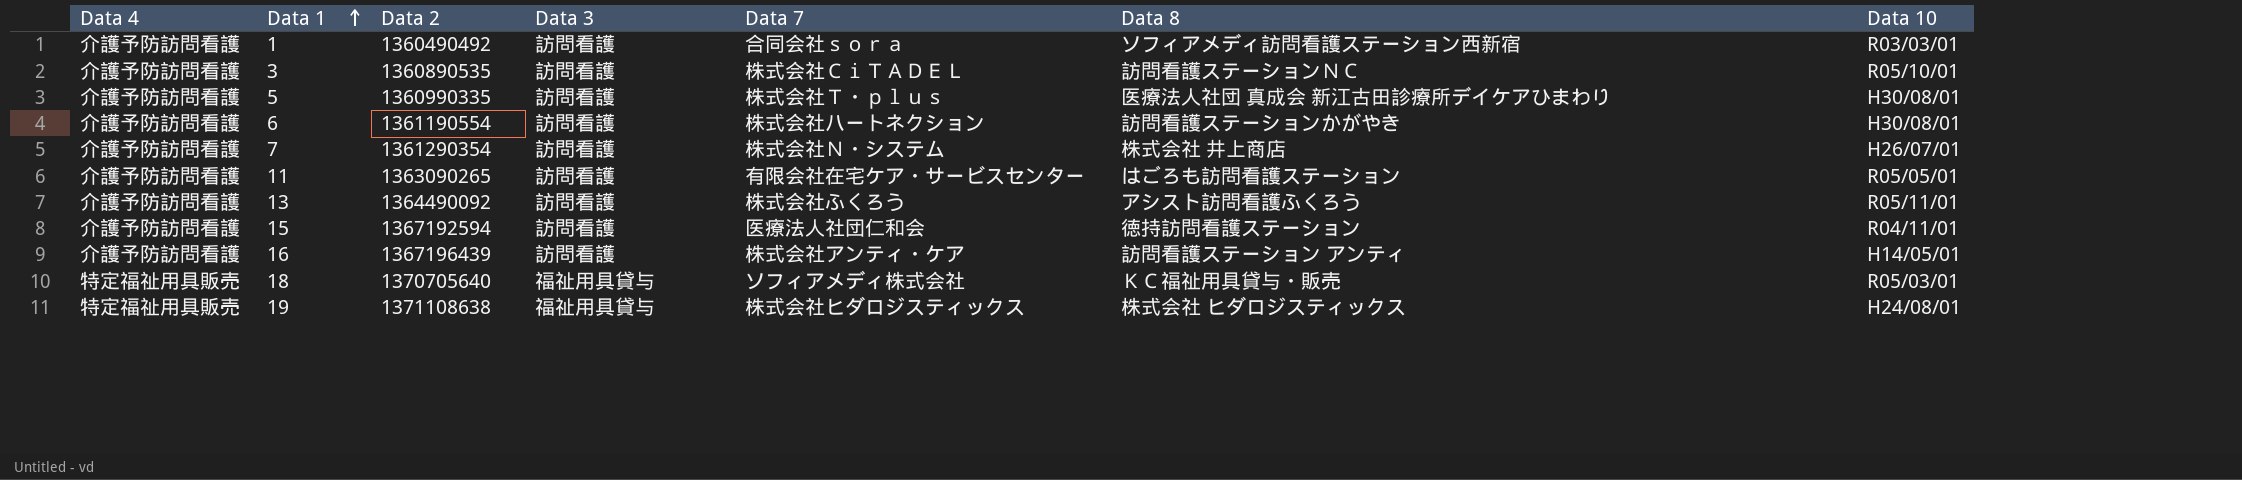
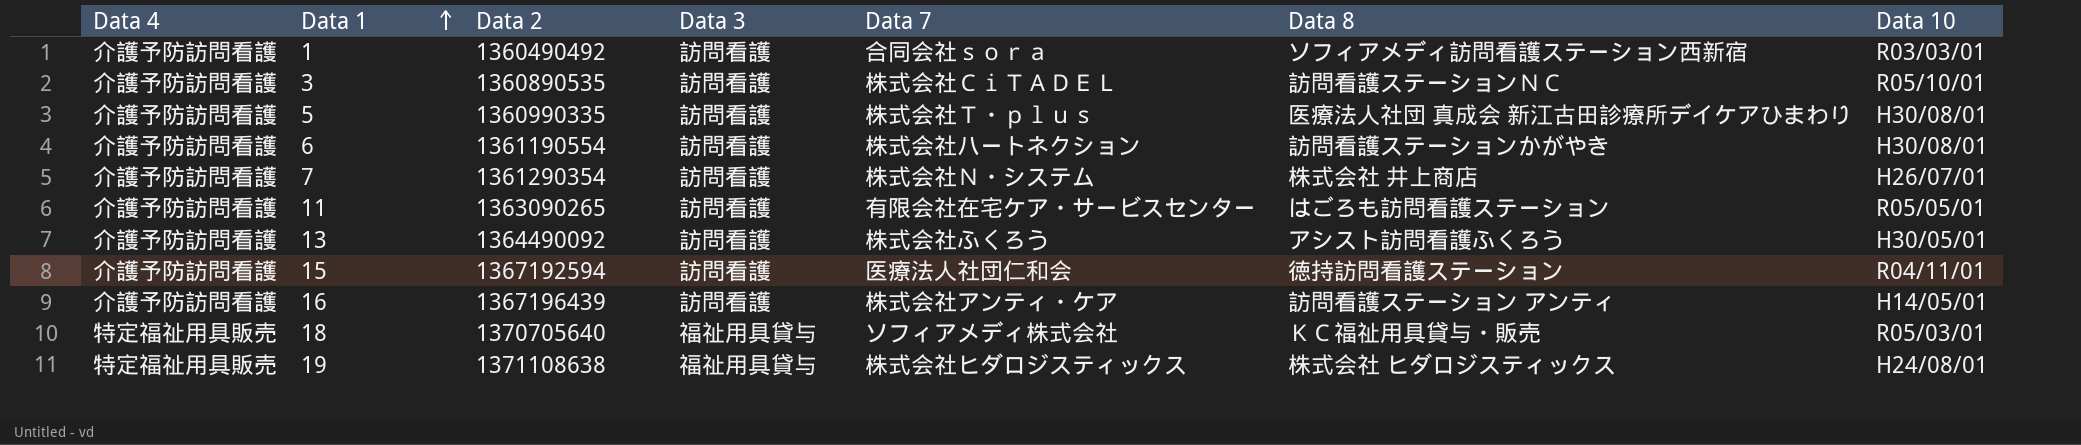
13 | Data 10: R05/11/01 -> H30/05/01

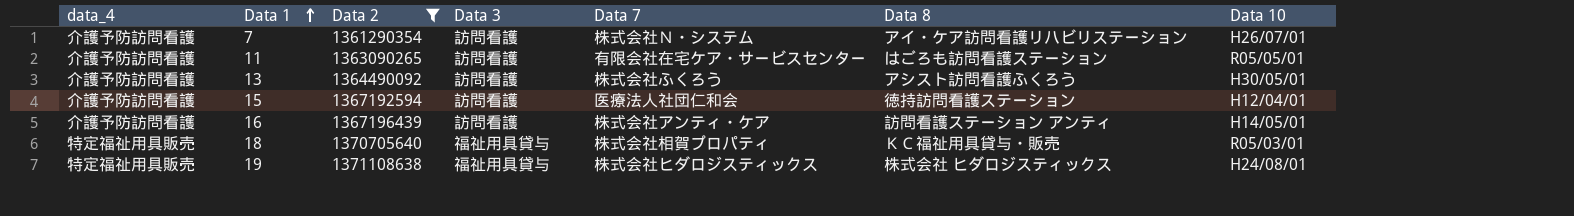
filter: none -> Data 2 >= 1361290354
column name: Data 4 -> data_4
7 | Data 8: 株式会社 井上商店 -> アイ・ケア訪問看護リハビリステーション
15 | Data 10: R04/11/01 -> H12/04/01
18 | Data 7: ソフィアメディ株式会社 -> 株式会社相賀プロパティ

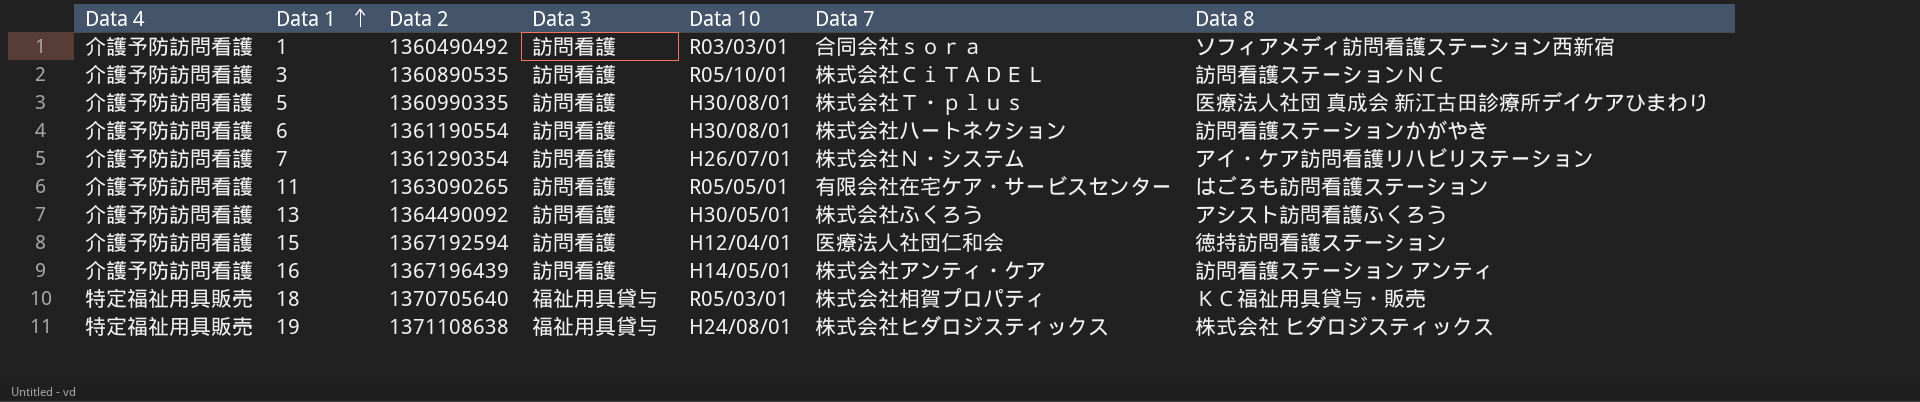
filter: Data 2 >= 1361290354 -> none
column name: data_4 -> Data 4
column Data 10 | position: 7 -> 5

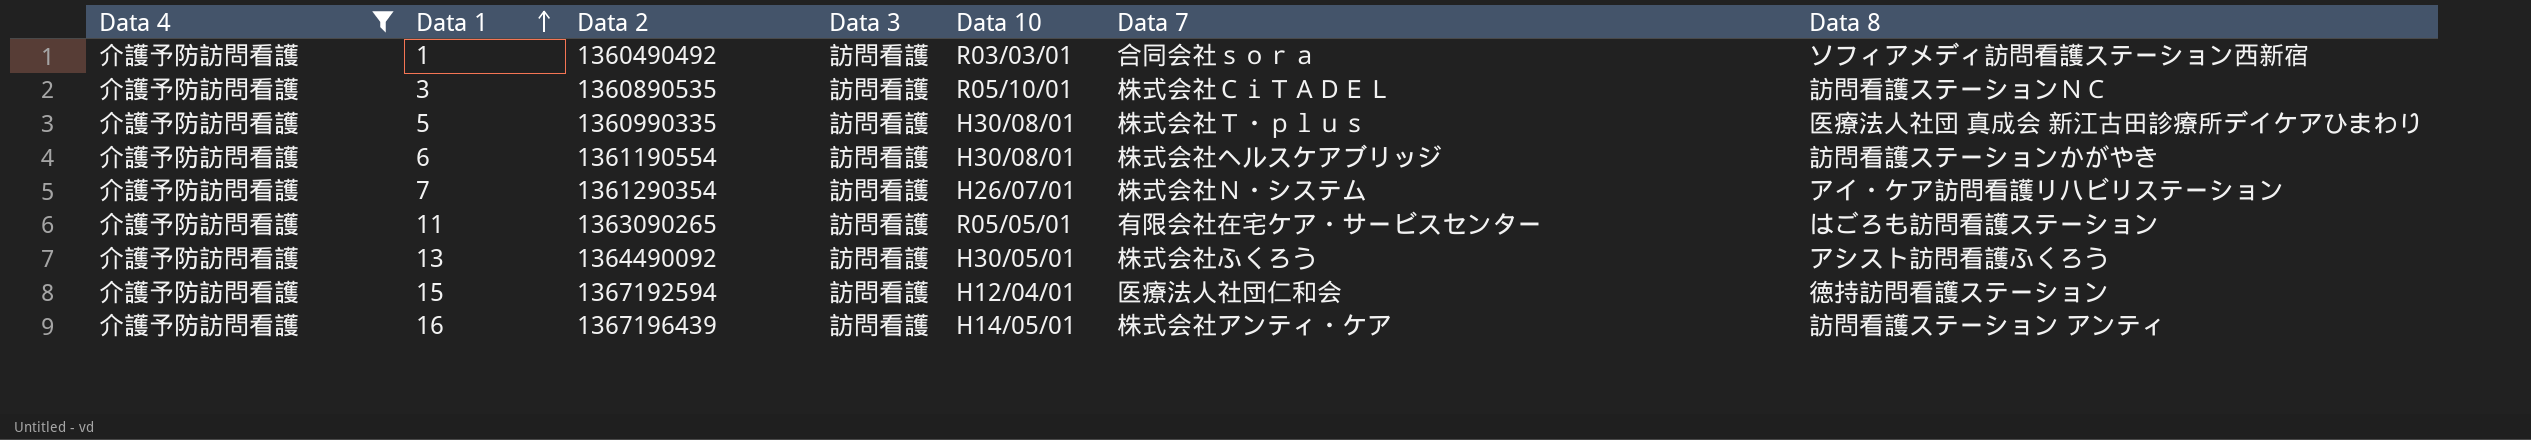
filter: none -> Data 4 = 介護予防訪問看護
6 | Data 7: 株式会社ハートネクション -> 株式会社ヘルスケアブリッジ

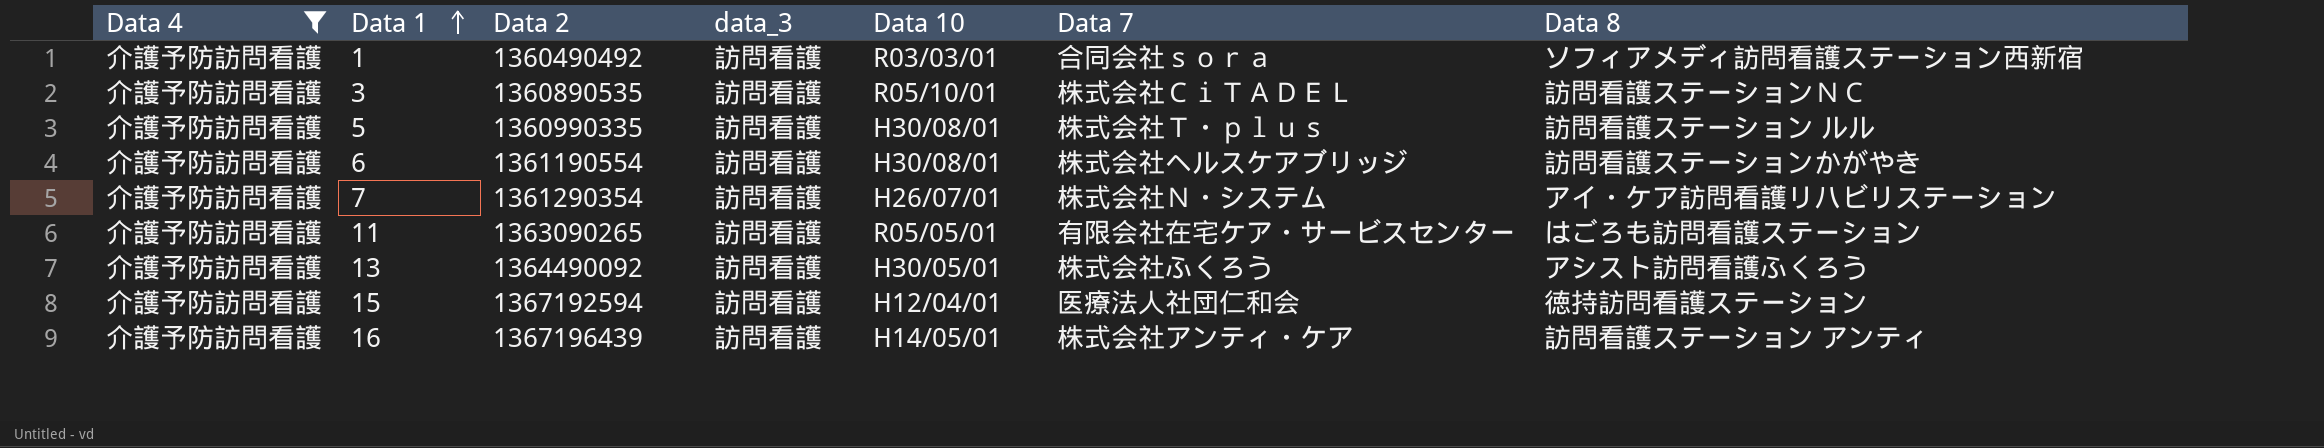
column name: Data 3 -> data_3
5 | Data 8: 医療法人社団 真成会 新江古田診療所デイケアひまわり -> 訪問看護ステーション ルル

